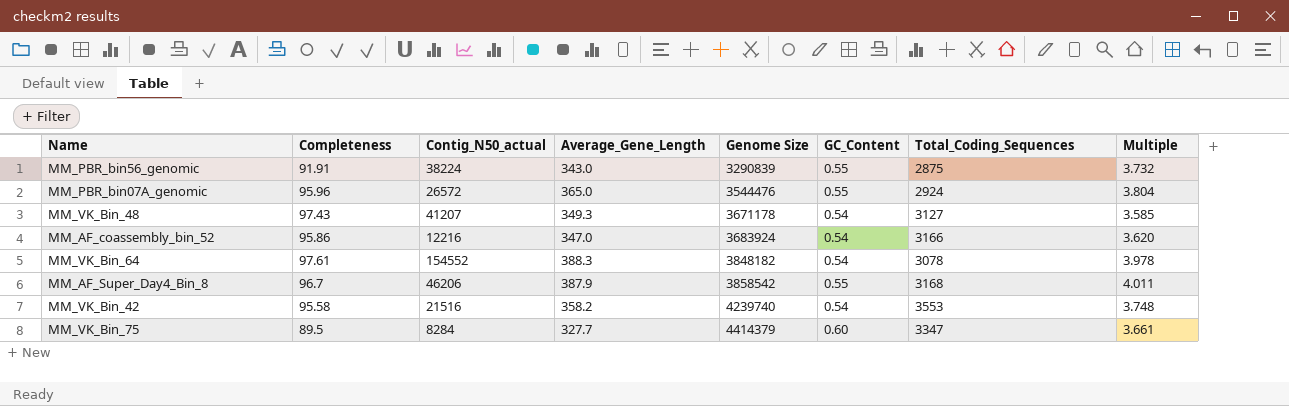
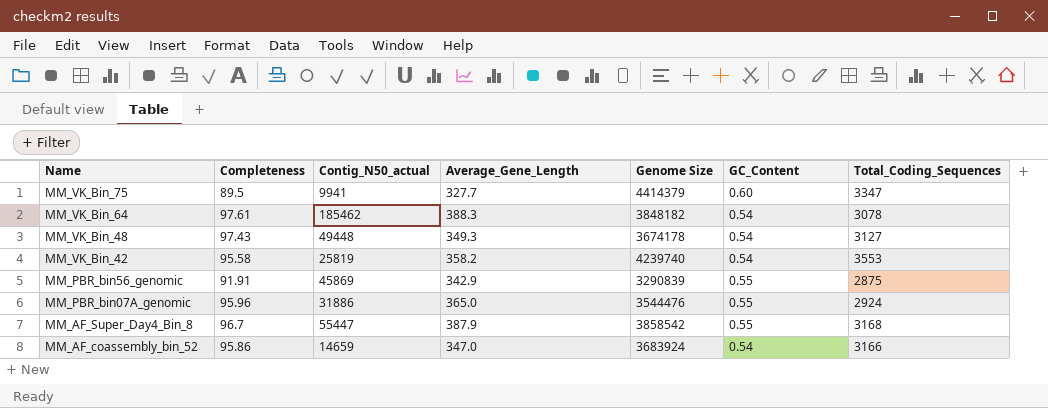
row order: Genome Size ascending -> Name descending
column Multiple | formula: [Average_Gene_Length] / [Completeness] -> none
MM_VK_Bin_75 | Contig_N50_actual: 8284 -> 9941
MM_VK_Bin_64 | Contig_N50_actual: 154552 -> 185462
MM_VK_Bin_48 | Contig_N50_actual: 41207 -> 49448
MM_VK_Bin_48 | Genome Size: 3671178 -> 3674178
MM_VK_Bin_42 | Contig_N50_actual: 21516 -> 25819
MM_PBR_bin56_genomic | Contig_N50_actual: 38224 -> 45869
MM_PBR_bin56_genomic | Average_Gene_Length: 343.0 -> 342.9
MM_PBR_bin07A_genomic | Contig_N50_actual: 26572 -> 31886
MM_AF_Super_Day4_Bin_8 | Contig_N50_actual: 46206 -> 55447
MM_AF_coassembly_bin_52 | Contig_N50_actual: 12216 -> 14659

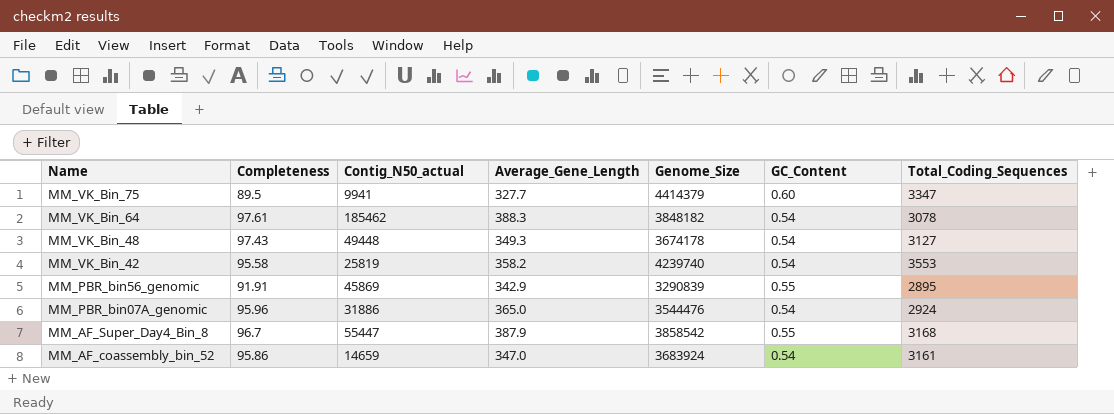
column name: Genome Size -> Genome_Size
MM_PBR_bin56_genomic | Total_Coding_Sequences: 2875 -> 2895
MM_PBR_bin07A_genomic | GC_Content: 0.55 -> 0.54
MM_AF_coassembly_bin_52 | Total_Coding_Sequences: 3166 -> 3161

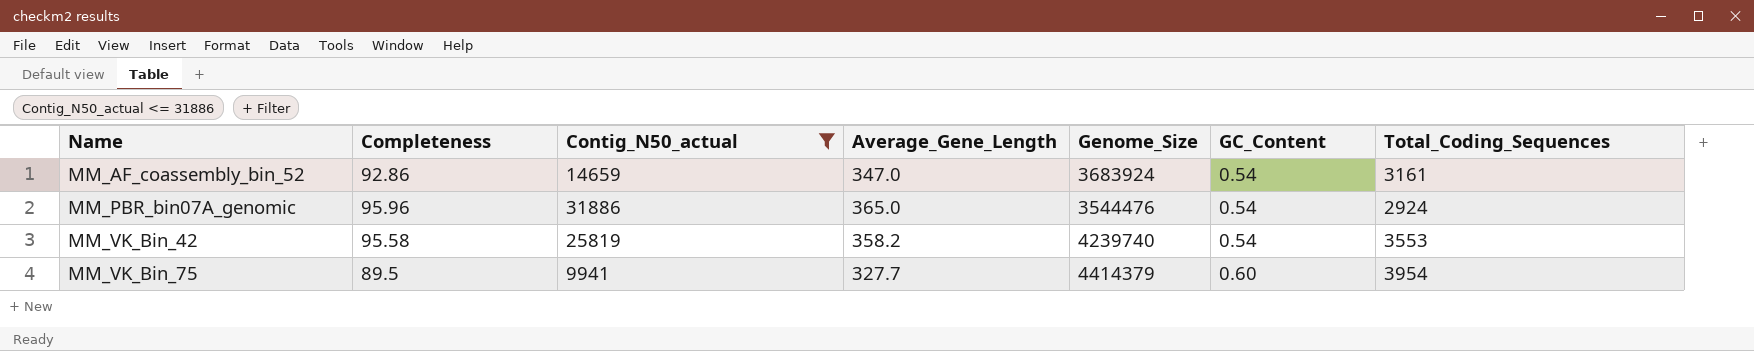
filter: none -> Contig_N50_actual <= 31886
row order: Name descending -> Name ascending
MM_AF_coassembly_bin_52 | Completeness: 95.86 -> 92.86
MM_VK_Bin_75 | Total_Coding_Sequences: 3347 -> 3954

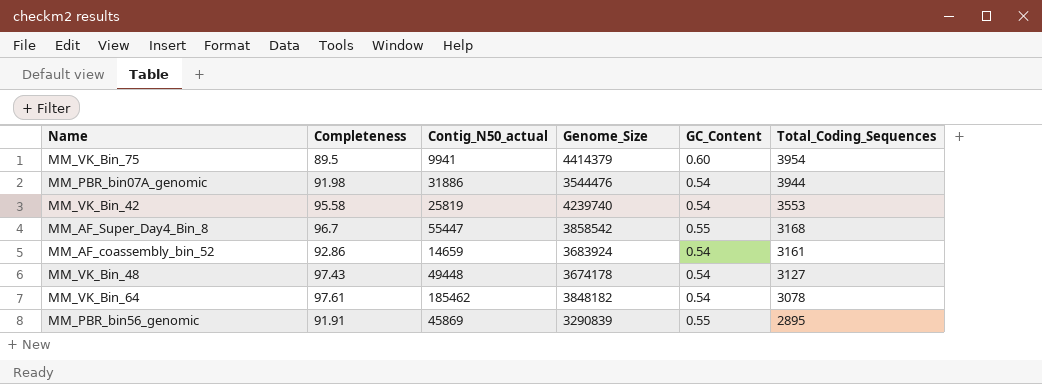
filter: Contig_N50_actual <= 31886 -> none
row order: Name ascending -> Total_Coding_Sequences descending
column Average_Gene_Length | position: 4 -> none
MM_PBR_bin07A_genomic | Completeness: 95.96 -> 91.98
MM_PBR_bin07A_genomic | Total_Coding_Sequences: 2924 -> 3944

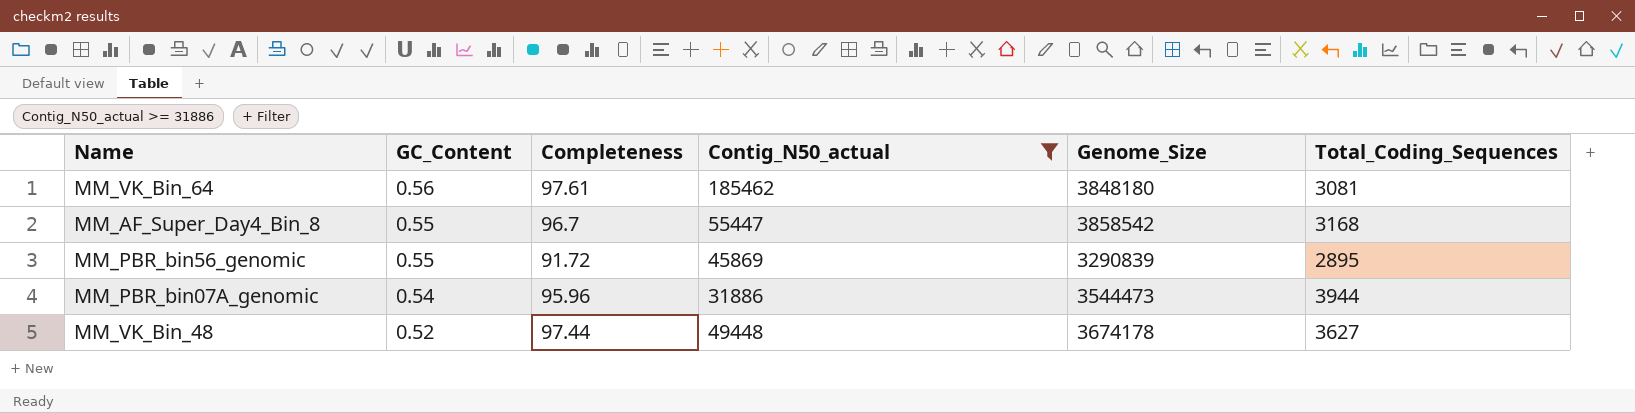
filter: none -> Contig_N50_actual >= 31886
row order: Total_Coding_Sequences descending -> GC_Content descending
column GC_Content | position: 5 -> 2
MM_VK_Bin_64 | GC_Content: 0.54 -> 0.56
MM_VK_Bin_64 | Genome_Size: 3848182 -> 3848180
MM_VK_Bin_64 | Total_Coding_Sequences: 3078 -> 3081
MM_PBR_bin56_genomic | Completeness: 91.91 -> 91.72
MM_PBR_bin07A_genomic | Completeness: 91.98 -> 95.96
MM_PBR_bin07A_genomic | Genome_Size: 3544476 -> 3544473
MM_VK_Bin_48 | GC_Content: 0.54 -> 0.52
MM_VK_Bin_48 | Completeness: 97.43 -> 97.44
MM_VK_Bin_48 | Total_Coding_Sequences: 3127 -> 3627

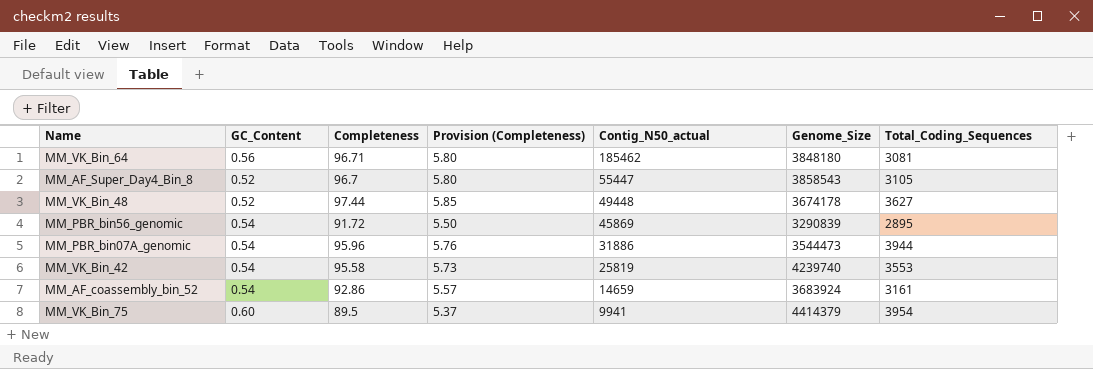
filter: Contig_N50_actual >= 31886 -> none
row order: GC_Content descending -> Contig_N50_actual descending
column Provision (Completeness) | formula: none -> [Completeness] * 0.06
MM_VK_Bin_64 | Completeness: 97.61 -> 96.71
MM_AF_Super_Day4_Bin_8 | GC_Content: 0.55 -> 0.52
MM_AF_Super_Day4_Bin_8 | Genome_Size: 3858542 -> 3858543
MM_AF_Super_Day4_Bin_8 | Total_Coding_Sequences: 3168 -> 3105
MM_PBR_bin56_genomic | GC_Content: 0.55 -> 0.54

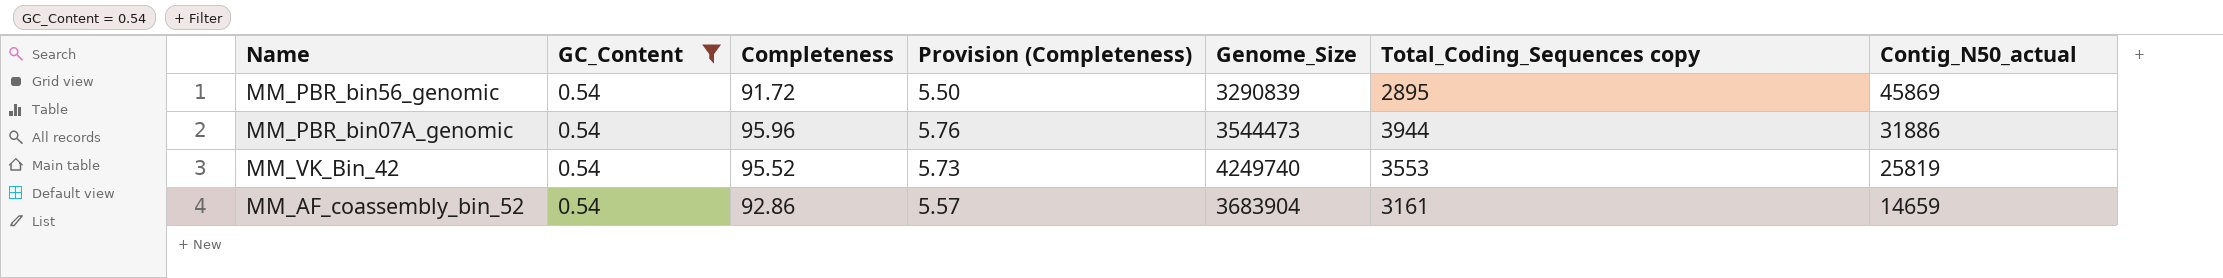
filter: none -> GC_Content = 0.54
column name: Total_Coding_Sequences -> Total_Coding_Sequences copy
column Contig_N50_actual | position: 5 -> 7
MM_VK_Bin_42 | Completeness: 95.58 -> 95.52
MM_VK_Bin_42 | Genome_Size: 4239740 -> 4249740
MM_AF_coassembly_bin_52 | Genome_Size: 3683924 -> 3683904

